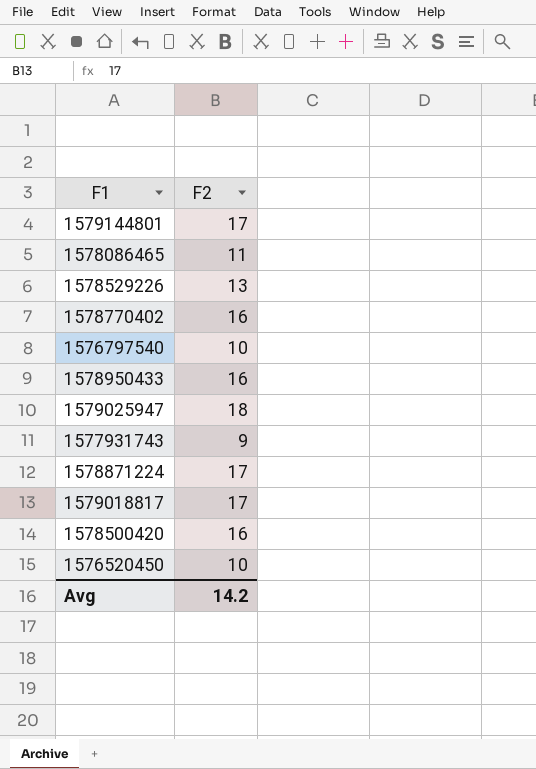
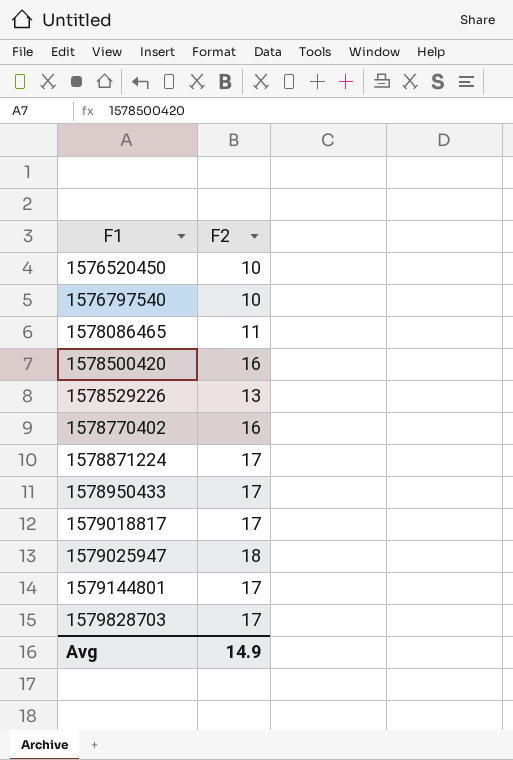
row order: none -> F1 ascending
row 1577931743: 9 -> none
1578950433 | F2: 16 -> 17
row 1579828703: none -> 17
Avg | F2: 14.2 -> 14.9

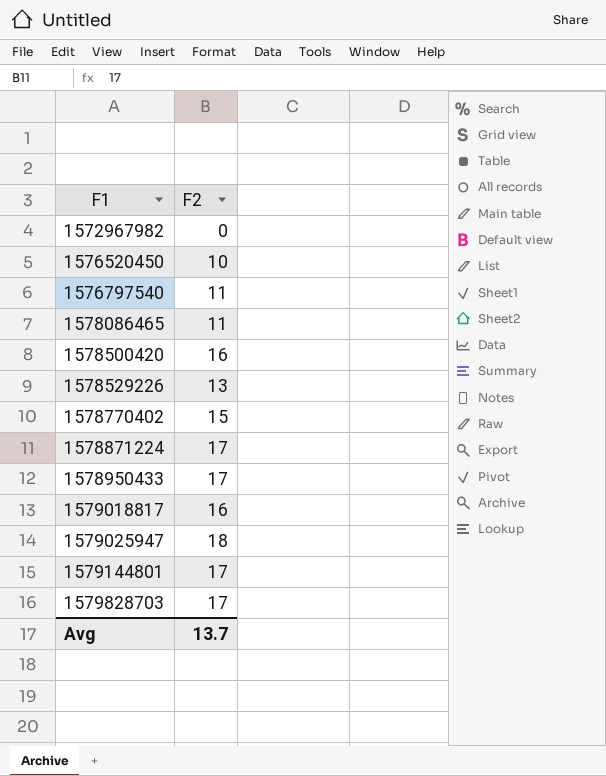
row 1572967982: none -> 0
1576797540 | F2: 10 -> 11
1578770402 | F2: 16 -> 15
1579018817 | F2: 17 -> 16
Avg | F2: 14.9 -> 13.7

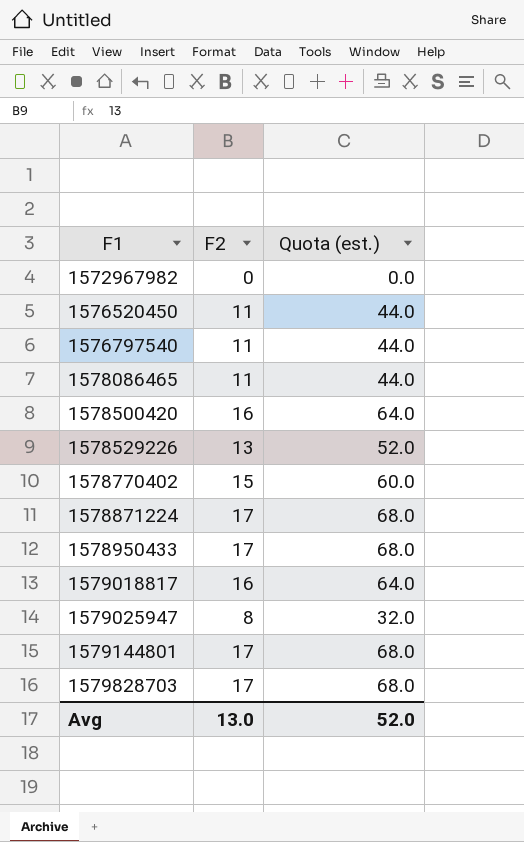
column Quota (est.) | formula: none -> [F2] * 4
1576520450 | F2: 10 -> 11
1579025947 | F2: 18 -> 8
Avg | F2: 13.7 -> 13.0

